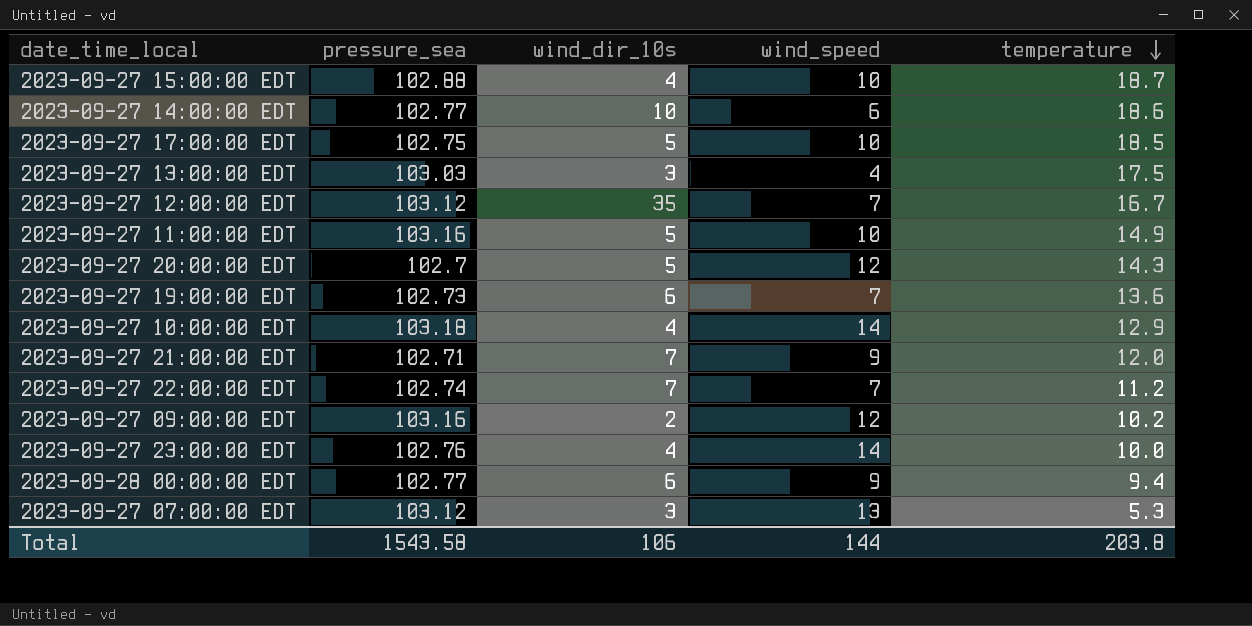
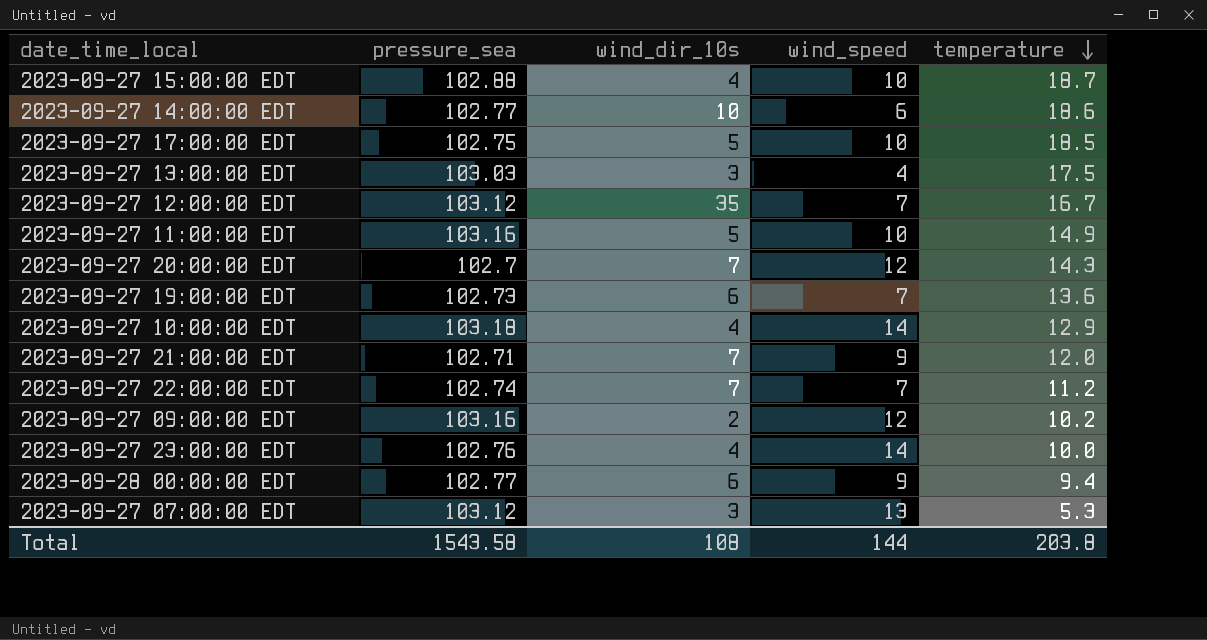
2023-09-27 20:00:00 EDT | wind_dir_10s: 5 -> 7
Total | wind_dir_10s: 106 -> 108

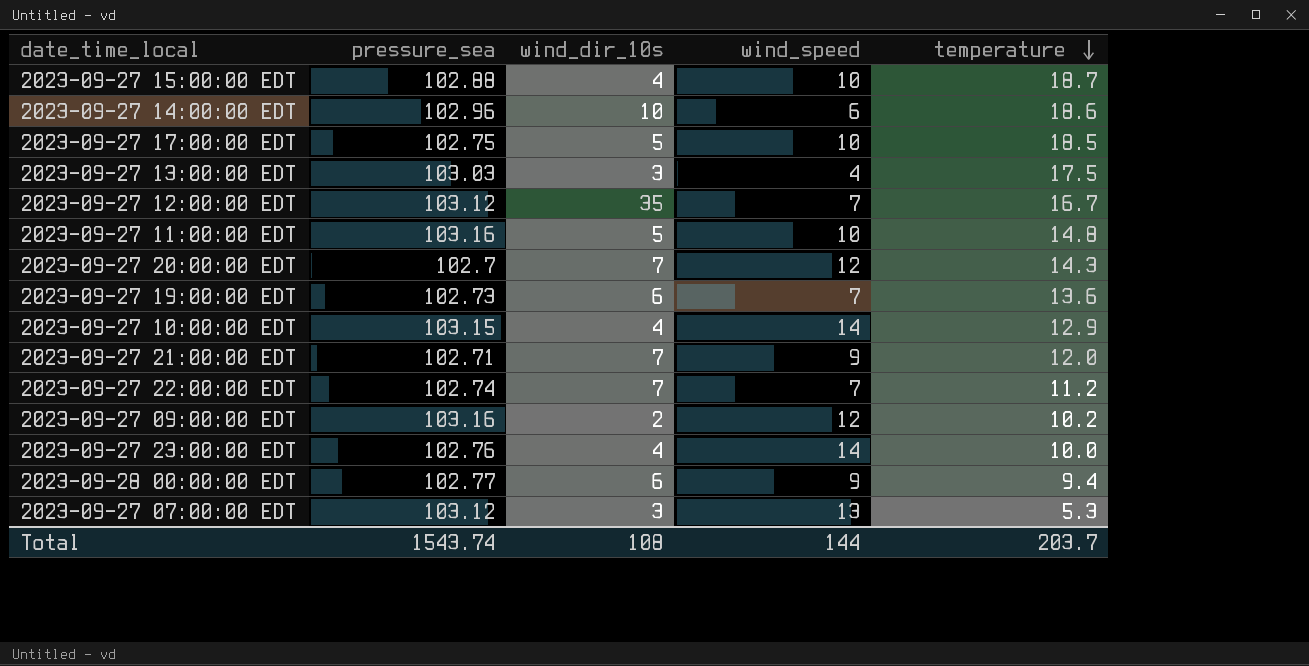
2023-09-27 14:00:00 EDT | pressure_sea: 102.77 -> 102.96
2023-09-27 11:00:00 EDT | temperature: 14.9 -> 14.8
2023-09-27 10:00:00 EDT | pressure_sea: 103.18 -> 103.15
Total | pressure_sea: 1543.58 -> 1543.74
Total | temperature: 203.8 -> 203.7

